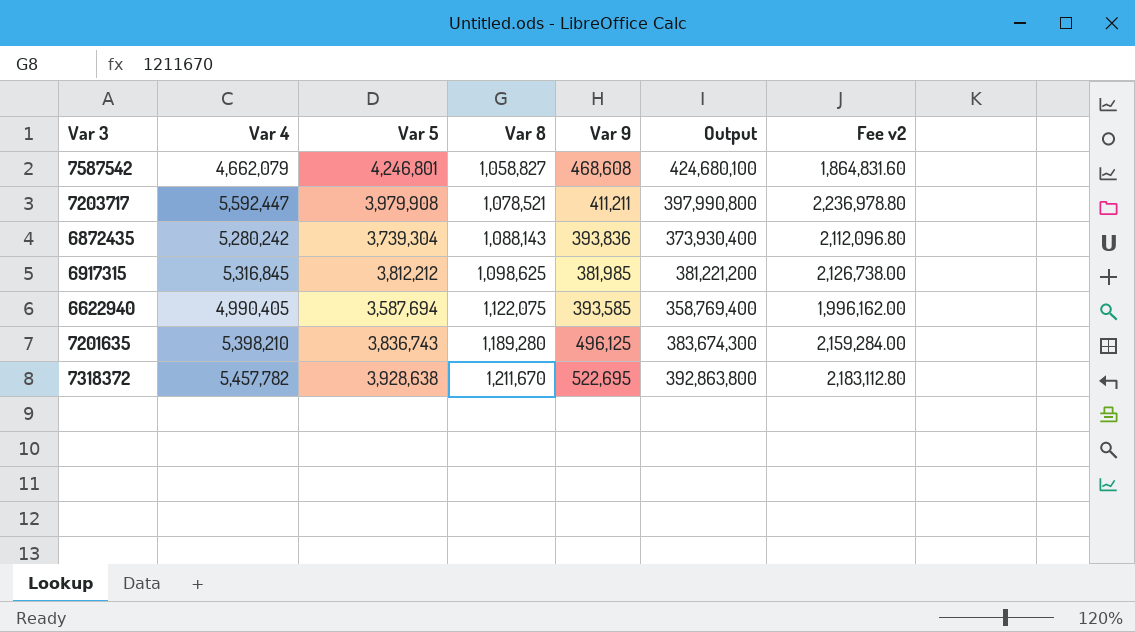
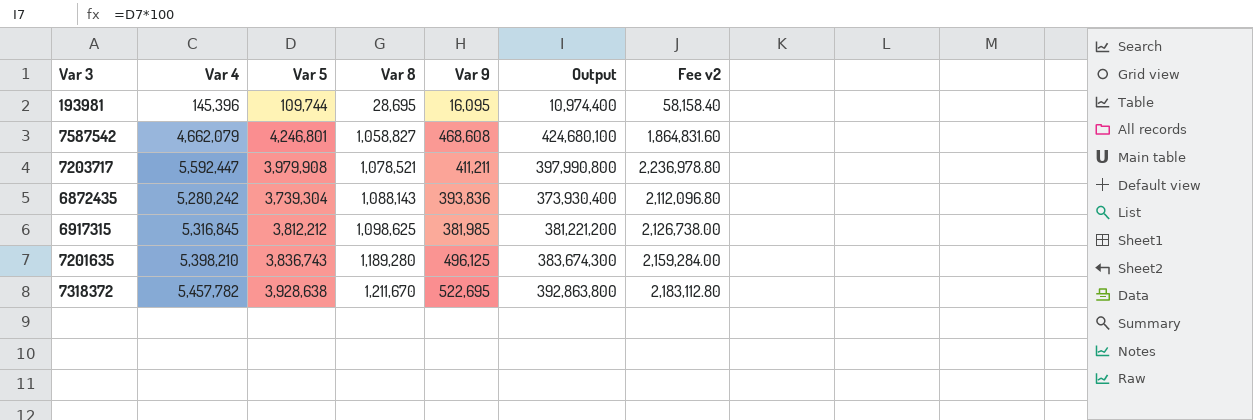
row 6622940: 4,990,405 | 3,587,694 | 1,122,075 | 393,585 | 358,769,400 | 1,996,162.00 -> none
row 193981: none -> 145,396 | 109,744 | 28,695 | 16,095 | 10,974,400 | 58,158.40

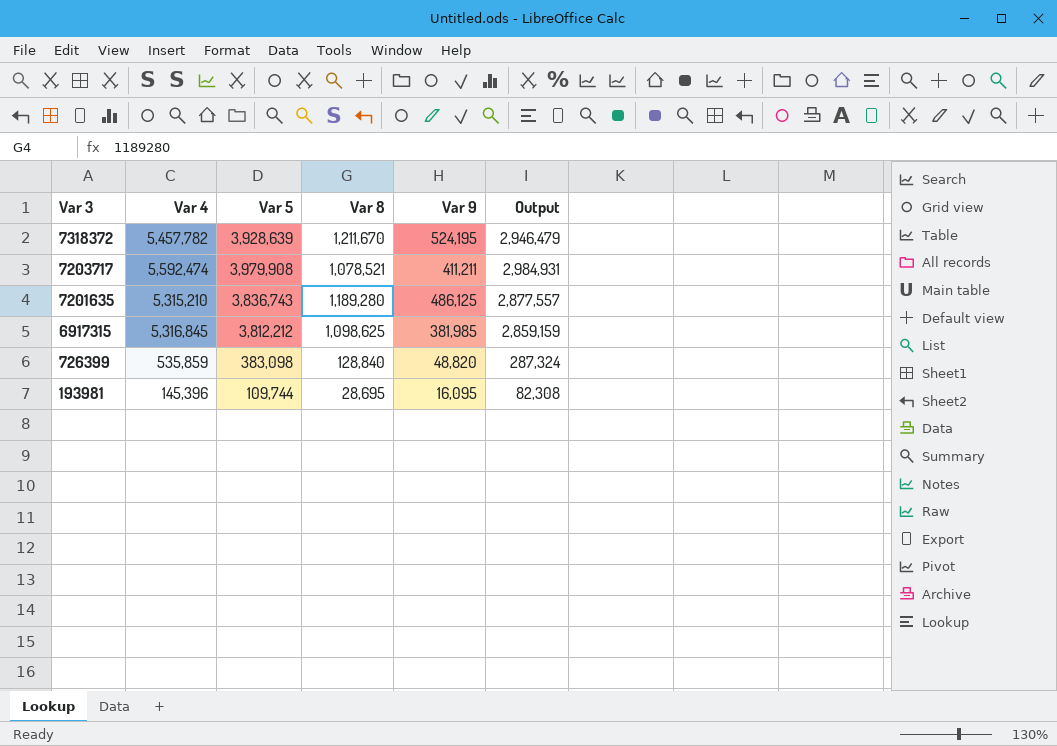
row order: Var 8 ascending -> Var 3 descending
column Fee v2 | formula: [Var 4] * 0.4 -> none
column Output | formula: [Var 5] * 100 -> [Var 5] * 0.75
row 7587542: 4,662,079 | 4,246,801 | 1,058,827 | 468,608 | 424,680,100 | 1,864,831.60 -> none
row 6872435: 5,280,242 | 3,739,304 | 1,088,143 | 393,836 | 373,930,400 | 2,112,096.80 -> none
7318372 | Var 5: 3,928,638 -> 3,928,639
7318372 | Var 9: 522,695 -> 524,195
7203717 | Var 4: 5,592,447 -> 5,592,474
7201635 | Var 4: 5,398,210 -> 5,315,210
7201635 | Var 9: 496,125 -> 486,125
row 726399: none -> 535,859 | 383,098 | 128,840 | 48,820 | 287,324

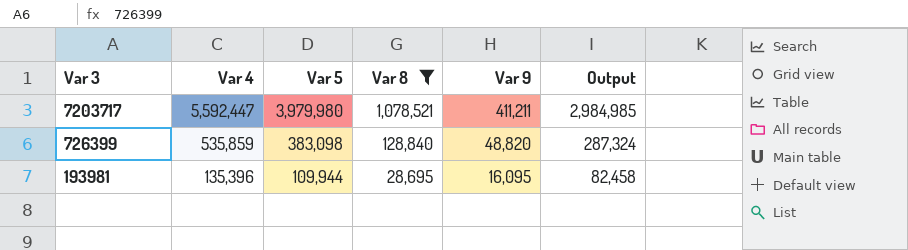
filter: none -> Var 8 <= 1,078,521
7203717 | Var 4: 5,592,474 -> 5,592,447
7203717 | Var 5: 3,979,908 -> 3,979,980
7203717 | Output: 2,984,931 -> 2,984,985
193981 | Var 4: 145,396 -> 135,396
193981 | Var 5: 109,744 -> 109,944
193981 | Output: 82,308 -> 82,458

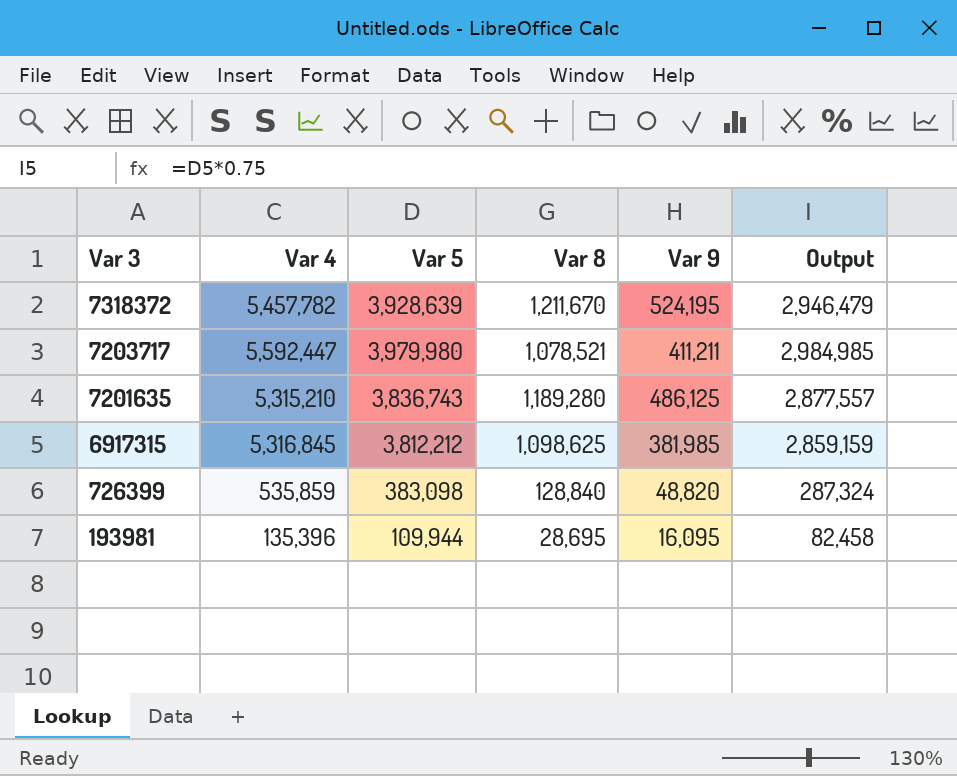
filter: Var 8 <= 1,078,521 -> none

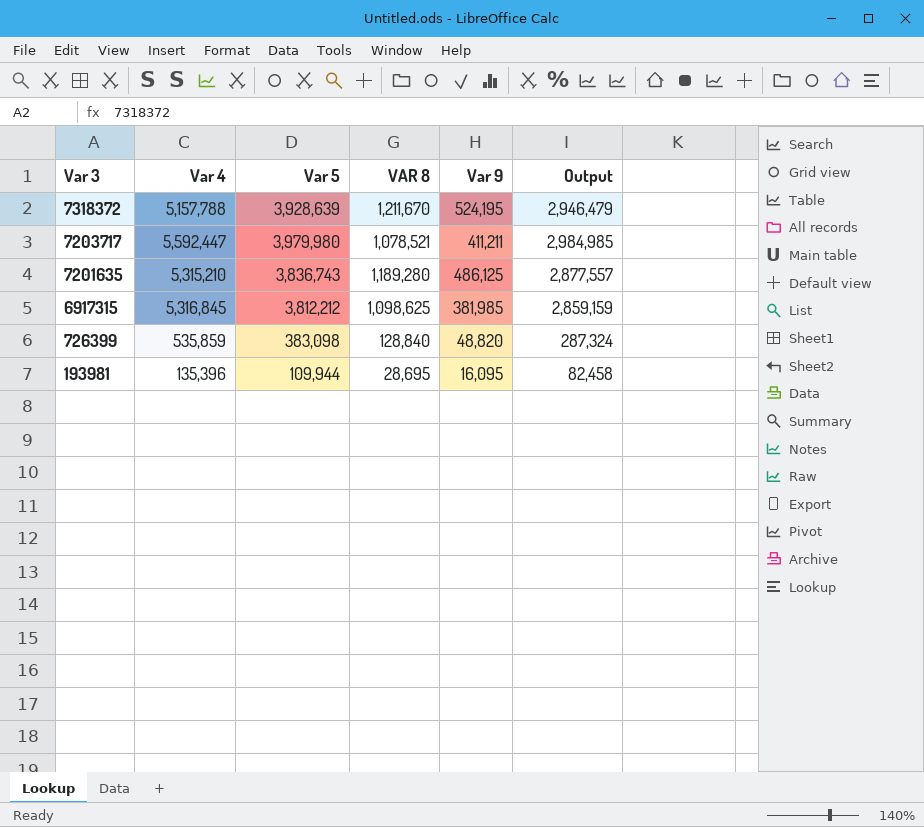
column name: Var 8 -> VAR 8
7318372 | Var 4: 5,457,782 -> 5,157,788

